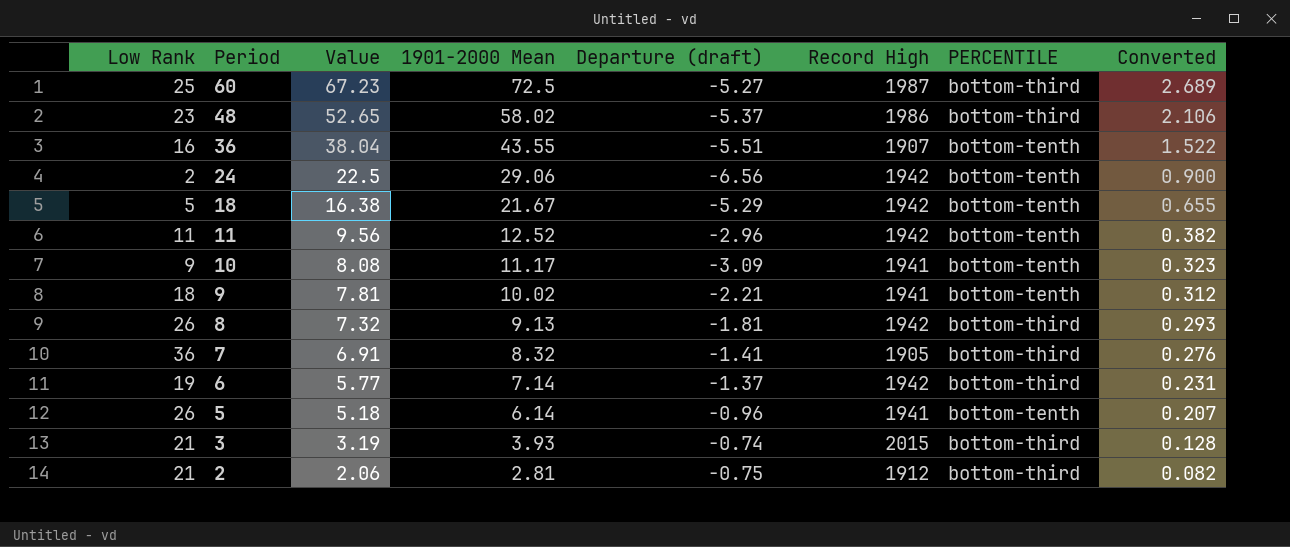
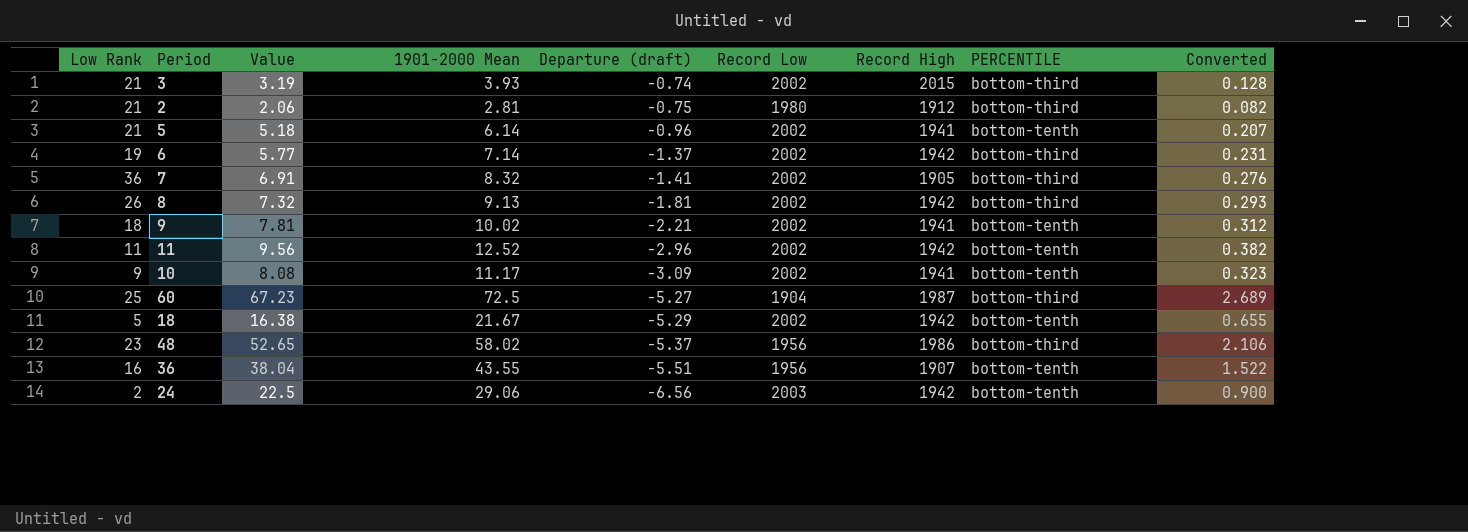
row order: Period descending -> Departure (draft) descending
column Record Low | position: none -> 6
5 | Low Rank: 26 -> 21

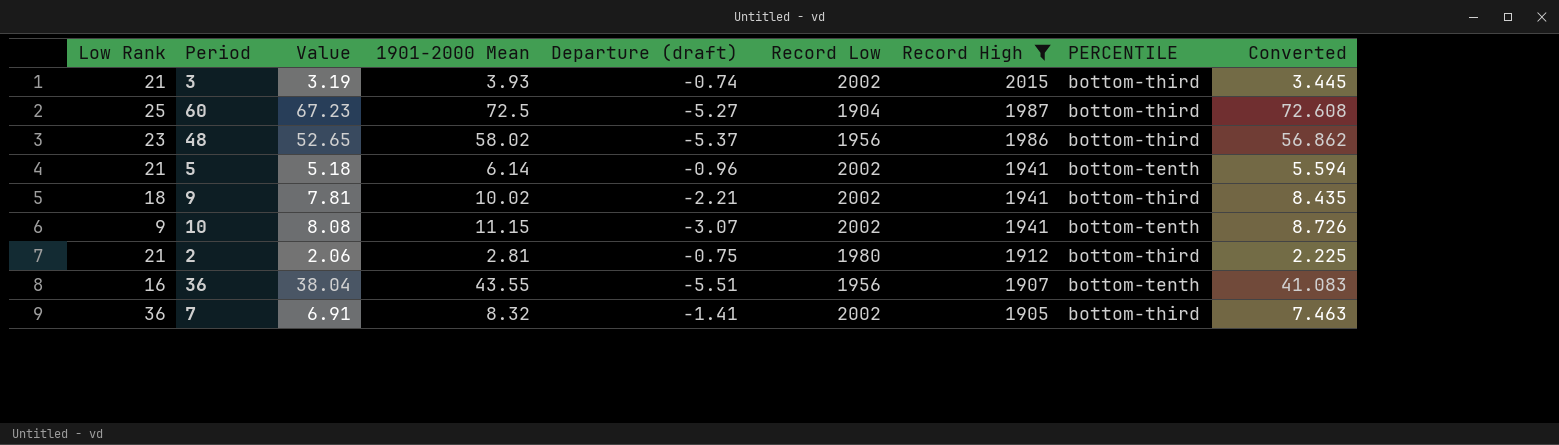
filter: none -> Record High != 1942
row order: Departure (draft) descending -> Record High descending
column Converted | formula: [Value] * 0.04 -> [Value] * 1.08
9 | PERCENTILE: bottom-tenth -> bottom-third
10 | 1901-2000 Mean: 11.17 -> 11.15
10 | Departure (draft): -3.09 -> -3.07

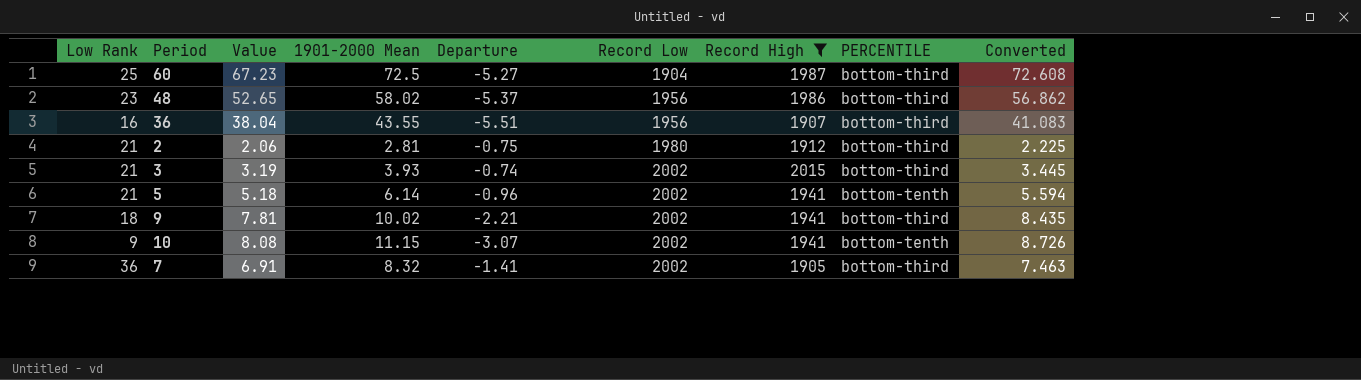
row order: Record High descending -> Record Low ascending
column name: Departure (draft) -> Departure
36 | PERCENTILE: bottom-tenth -> bottom-third

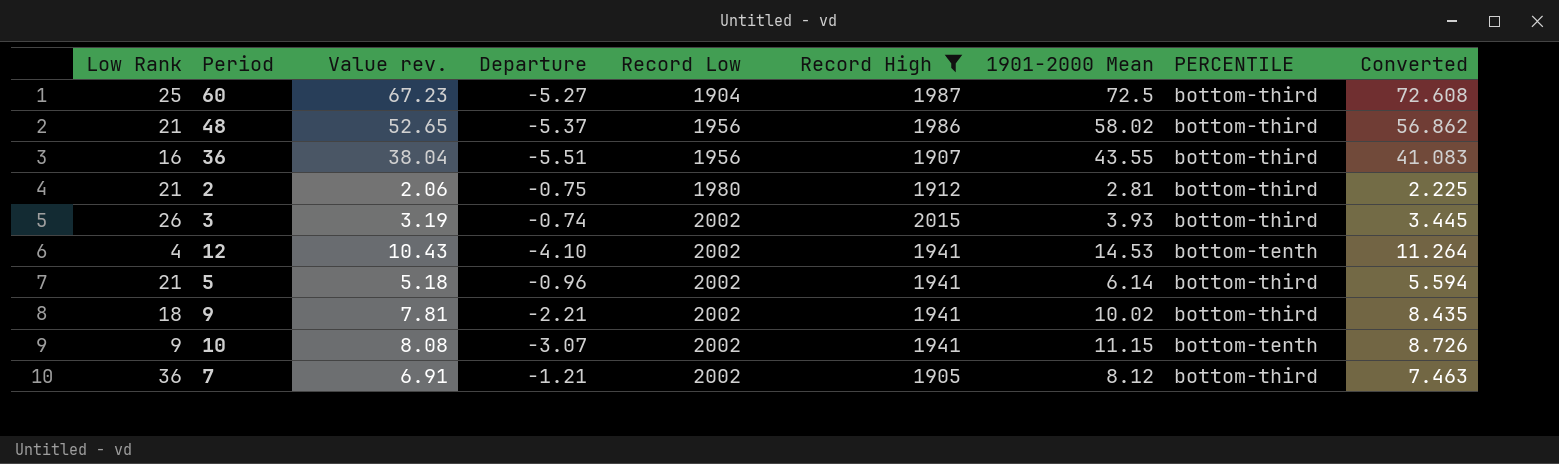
column name: Value -> Value rev.
column 1901-2000 Mean | position: 4 -> 7
48 | Low Rank: 23 -> 21
3 | Low Rank: 21 -> 26
row 12: none -> 4 | 10.43 | -4.10 | 2002 | 1941 | 14.53 | bottom-tenth | 11.264
5 | PERCENTILE: bottom-tenth -> bottom-third
7 | Departure: -1.41 -> -1.21
7 | 1901-2000 Mean: 8.32 -> 8.12

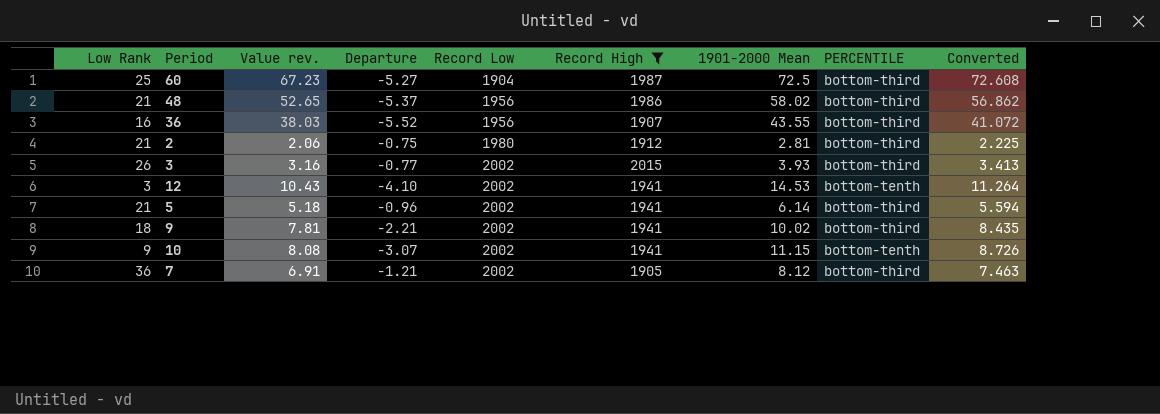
36 | Value rev.: 38.04 -> 38.03
36 | Departure: -5.51 -> -5.52
36 | Converted: 41.083 -> 41.072
3 | Value rev.: 3.19 -> 3.16
3 | Departure: -0.74 -> -0.77
3 | Converted: 3.445 -> 3.413
12 | Low Rank: 4 -> 3

